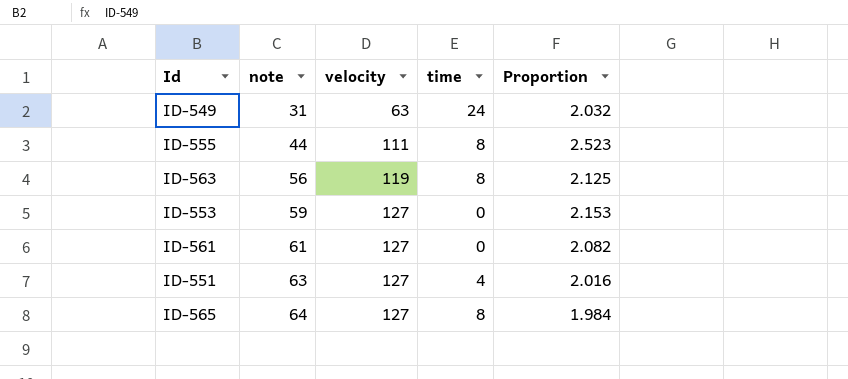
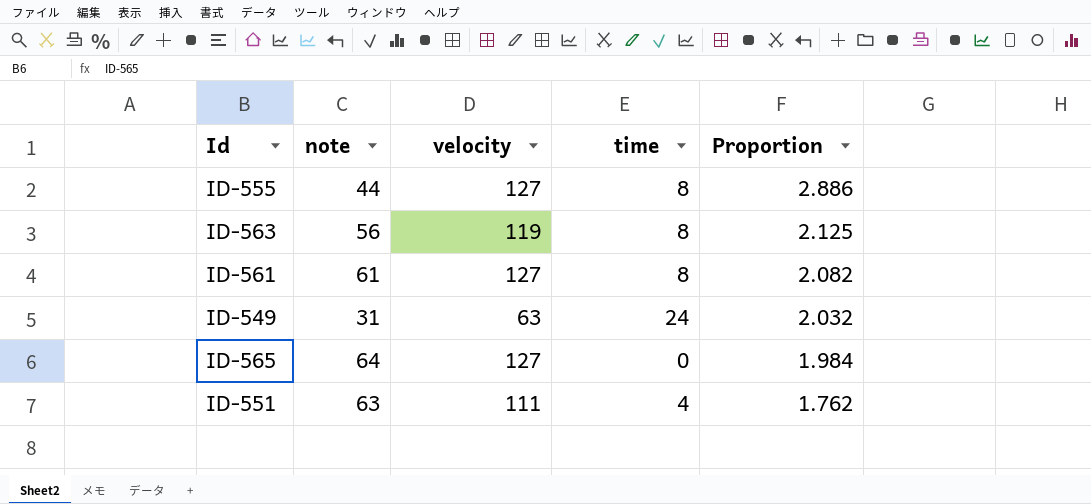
row order: note ascending -> Proportion descending
row ID-553: 59 | 127 | 0 | 2.153 -> none
ID-555 | velocity: 111 -> 127
ID-555 | Proportion: 2.523 -> 2.886
ID-561 | time: 0 -> 8
ID-565 | time: 8 -> 0
ID-551 | velocity: 127 -> 111
ID-551 | Proportion: 2.016 -> 1.762

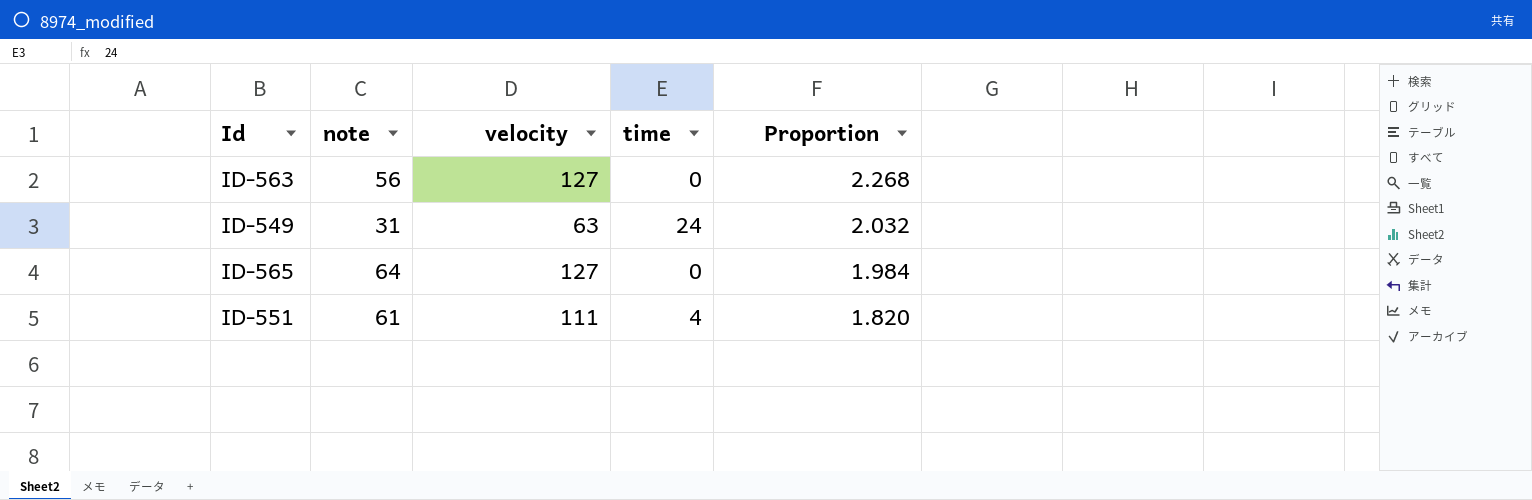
row ID-555: 44 | 127 | 8 | 2.886 -> none
row ID-561: 61 | 127 | 8 | 2.082 -> none
ID-563 | velocity: 119 -> 127
ID-563 | time: 8 -> 0
ID-563 | Proportion: 2.125 -> 2.268
ID-551 | note: 63 -> 61
ID-551 | Proportion: 1.762 -> 1.820

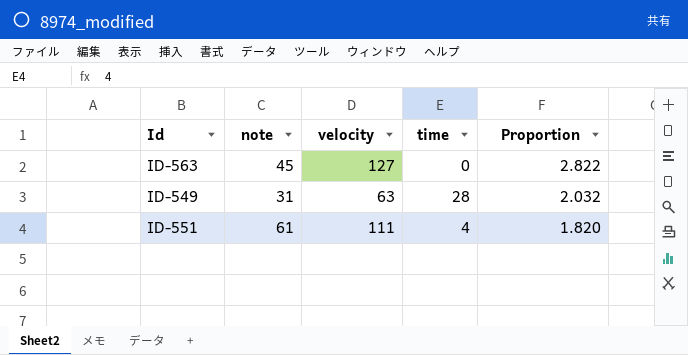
row ID-565: 64 | 127 | 0 | 1.984 -> none
ID-563 | note: 56 -> 45
ID-563 | Proportion: 2.268 -> 2.822
ID-549 | time: 24 -> 28

